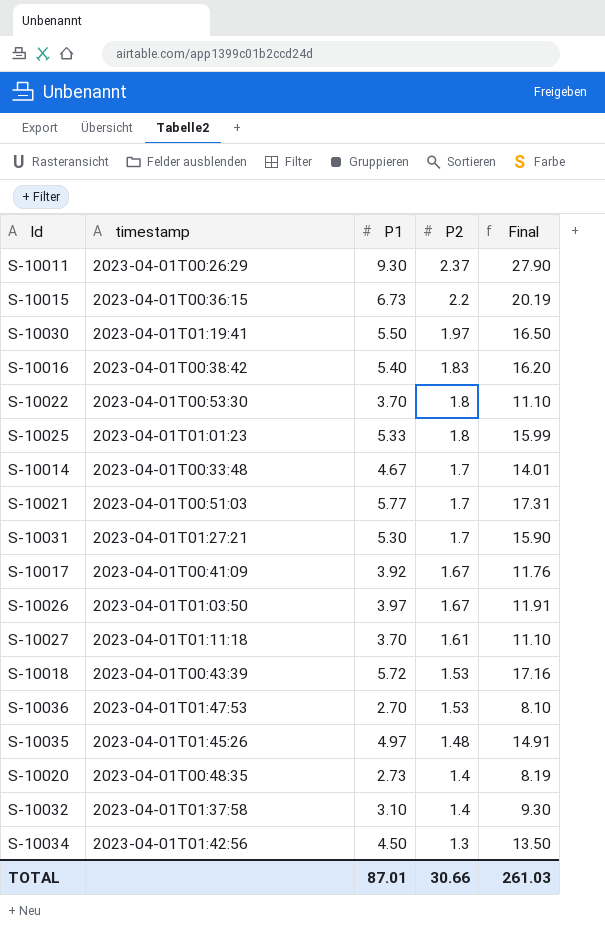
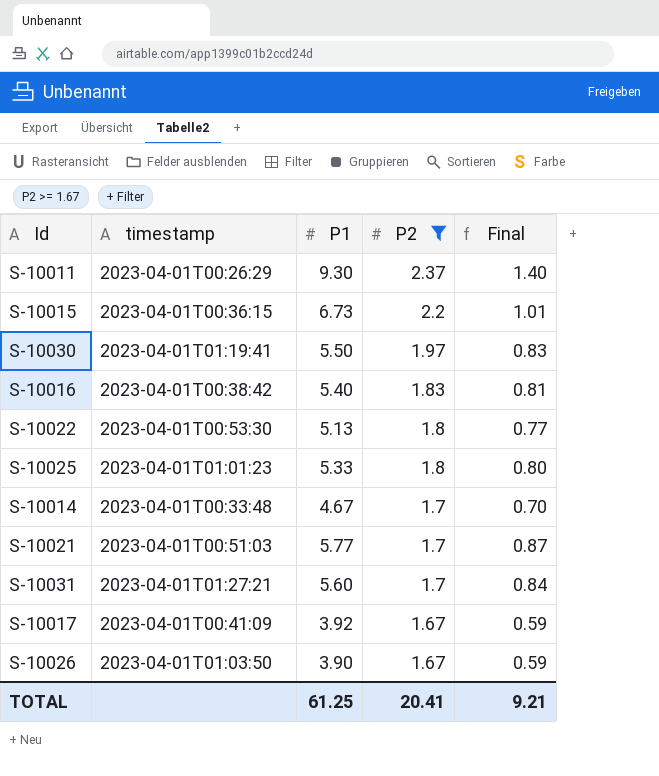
filter: none -> P2 >= 1.67
column Final | formula: [P1] * 3 -> [P1] * 0.15
S-10022 | P1: 3.70 -> 5.13
S-10031 | P1: 5.30 -> 5.60
S-10026 | P1: 3.97 -> 3.90
TOTAL | P1: 87.01 -> 61.25
TOTAL | P2: 30.66 -> 20.41
TOTAL | Final: 261.03 -> 9.21

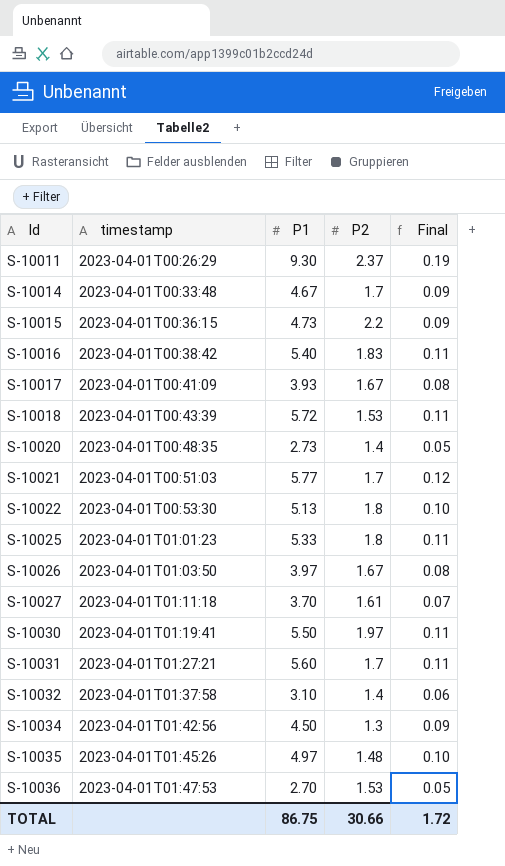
filter: P2 >= 1.67 -> none
row order: P2 descending -> Id ascending
column Final | formula: [P1] * 0.15 -> [P1] * 0.02
S-10015 | P1: 6.73 -> 4.73
S-10017 | P1: 3.92 -> 3.93
S-10026 | P1: 3.90 -> 3.97
TOTAL | P1: 61.25 -> 86.75
TOTAL | P2: 20.41 -> 30.66
TOTAL | Final: 9.21 -> 1.72

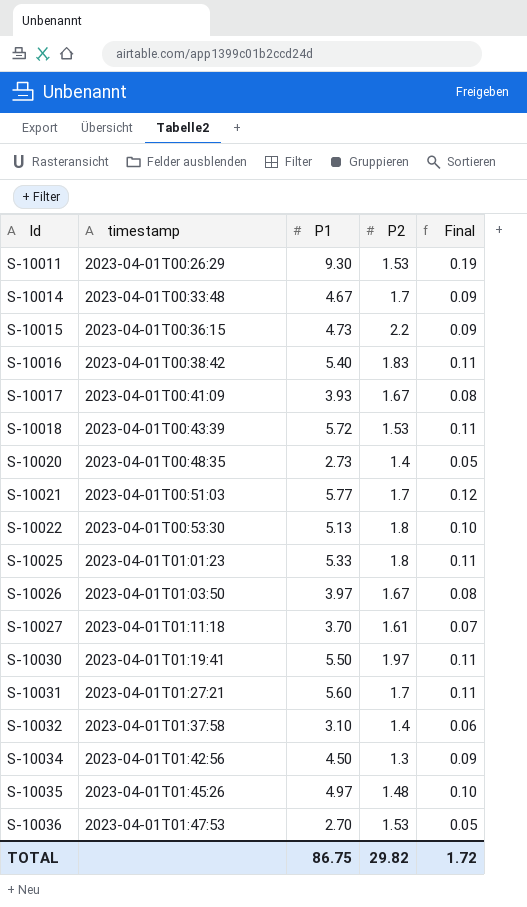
S-10011 | P2: 2.37 -> 1.53
TOTAL | P2: 30.66 -> 29.82

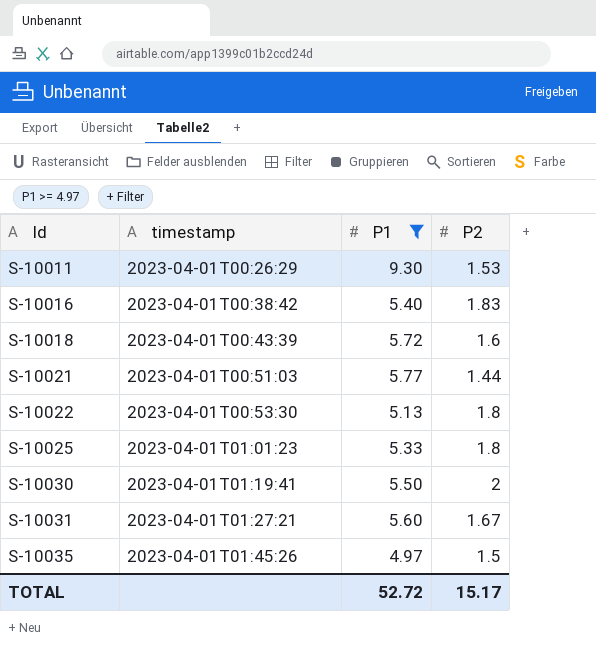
filter: none -> P1 >= 4.97
column Final | formula: [P1] * 0.02 -> none
S-10018 | P2: 1.53 -> 1.6
S-10021 | P2: 1.7 -> 1.44
S-10030 | P2: 1.97 -> 2
S-10031 | P2: 1.7 -> 1.67
S-10035 | P2: 1.48 -> 1.5
TOTAL | P1: 86.75 -> 52.72
TOTAL | P2: 29.82 -> 15.17

